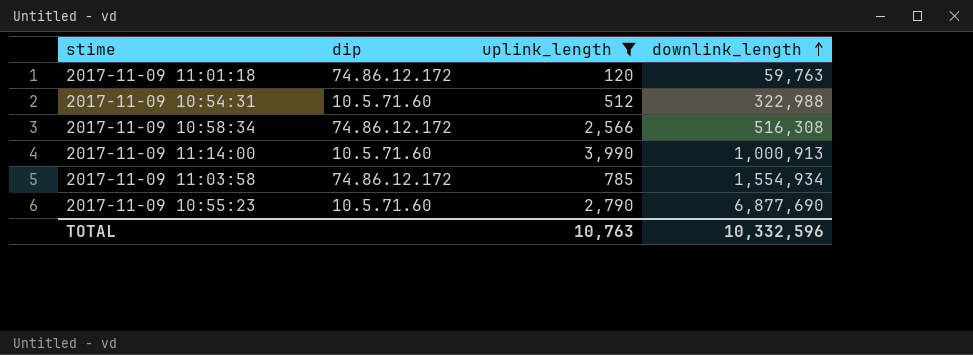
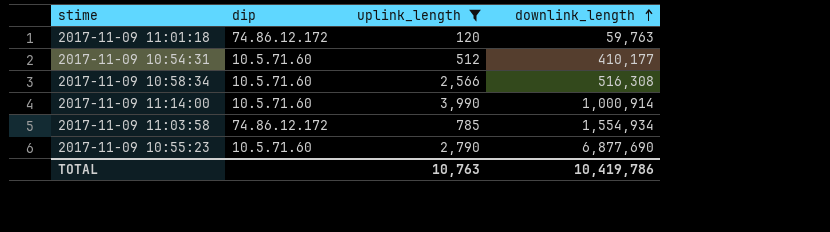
2017-11-09 10:54:31 | downlink_length: 322,988 -> 410,177
2017-11-09 10:58:34 | dip: 74.86.12.172 -> 10.5.71.60
2017-11-09 11:14:00 | downlink_length: 1,000,913 -> 1,000,914
TOTAL | downlink_length: 10,332,596 -> 10,419,786

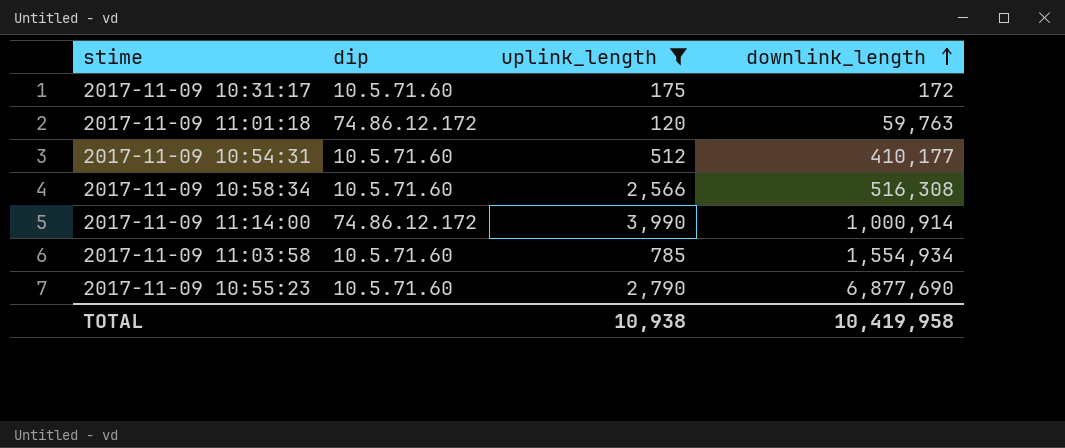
row 2017-11-09 10:31:17: none -> 10.5.71.60 | 175 | 172
2017-11-09 11:14:00 | dip: 10.5.71.60 -> 74.86.12.172
2017-11-09 11:03:58 | dip: 74.86.12.172 -> 10.5.71.60
TOTAL | uplink_length: 10,763 -> 10,938
TOTAL | downlink_length: 10,419,786 -> 10,419,958

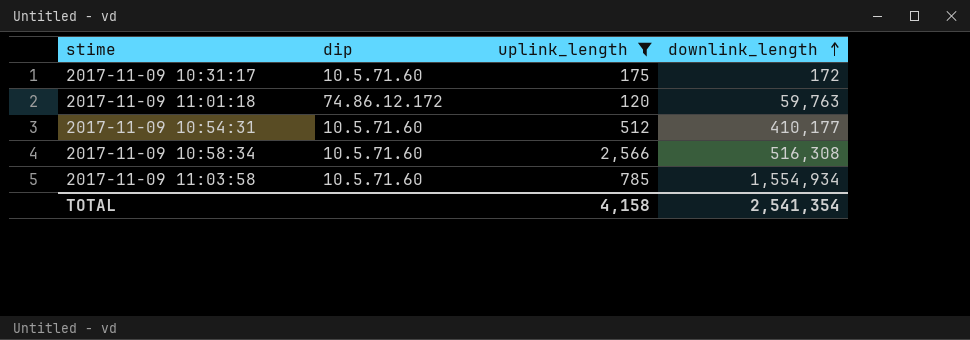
row 2017-11-09 11:14:00: 74.86.12.172 | 3,990 | 1,000,914 -> none
row 2017-11-09 10:55:23: 10.5.71.60 | 2,790 | 6,877,690 -> none
TOTAL | uplink_length: 10,938 -> 4,158
TOTAL | downlink_length: 10,419,958 -> 2,541,354

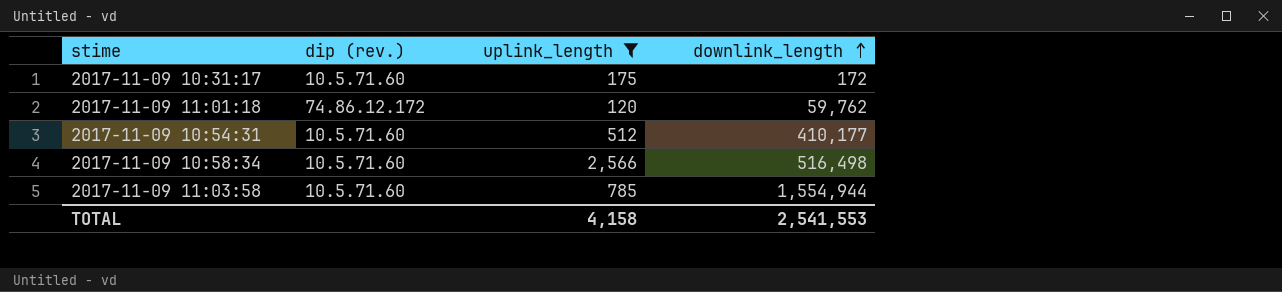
column name: dip -> dip (rev.)
2017-11-09 11:01:18 | downlink_length: 59,763 -> 59,762
2017-11-09 10:58:34 | downlink_length: 516,308 -> 516,498
2017-11-09 11:03:58 | downlink_length: 1,554,934 -> 1,554,944
TOTAL | downlink_length: 2,541,354 -> 2,541,553

